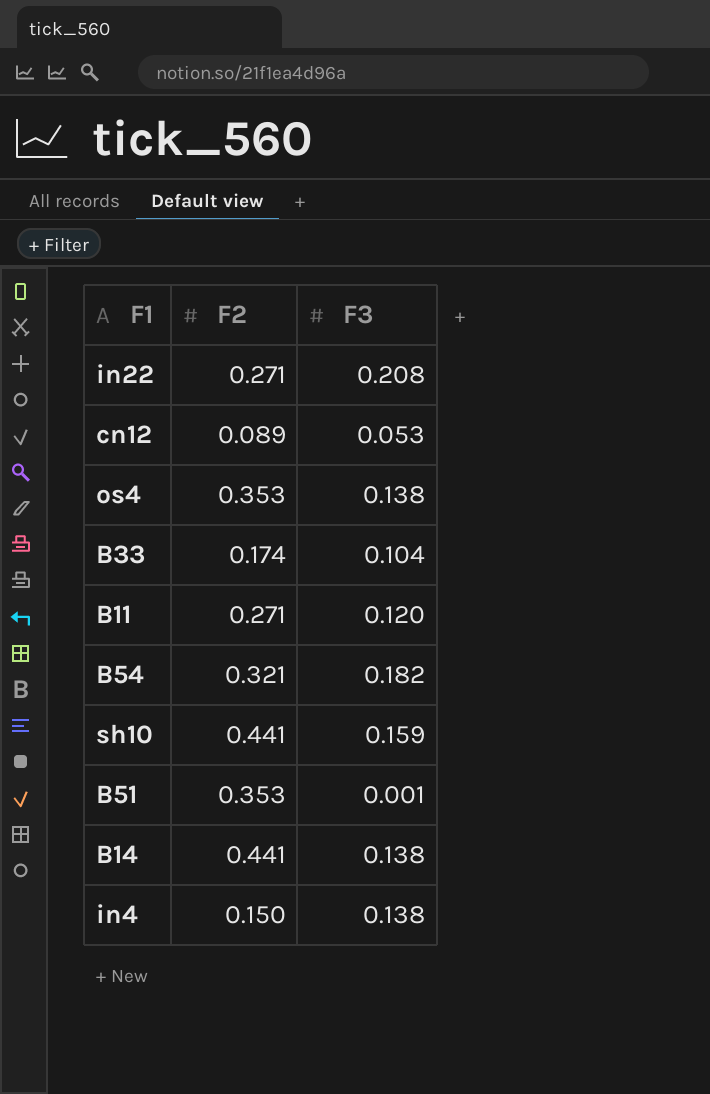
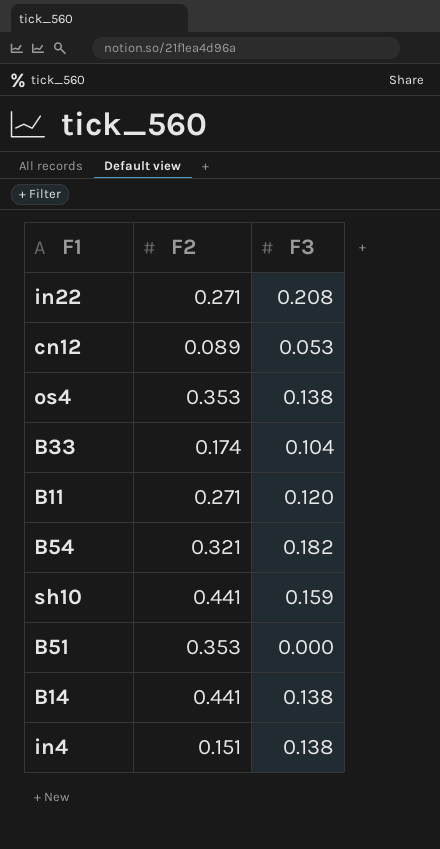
B51 | F3: 0.001 -> 0.000
in4 | F2: 0.150 -> 0.151

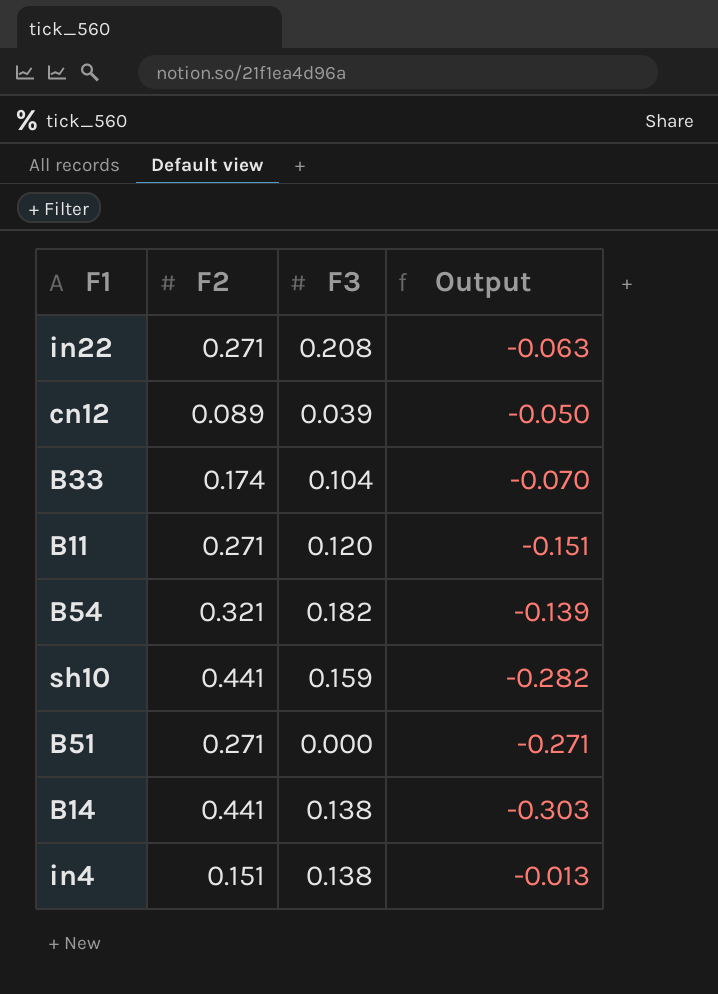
column Output | formula: none -> [F3] - [F2]
row os4: 0.353 | 0.138 -> none
cn12 | F3: 0.053 -> 0.039
B51 | F2: 0.353 -> 0.271

